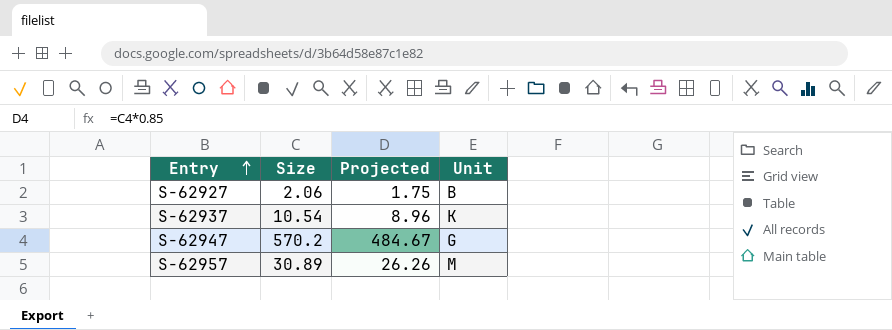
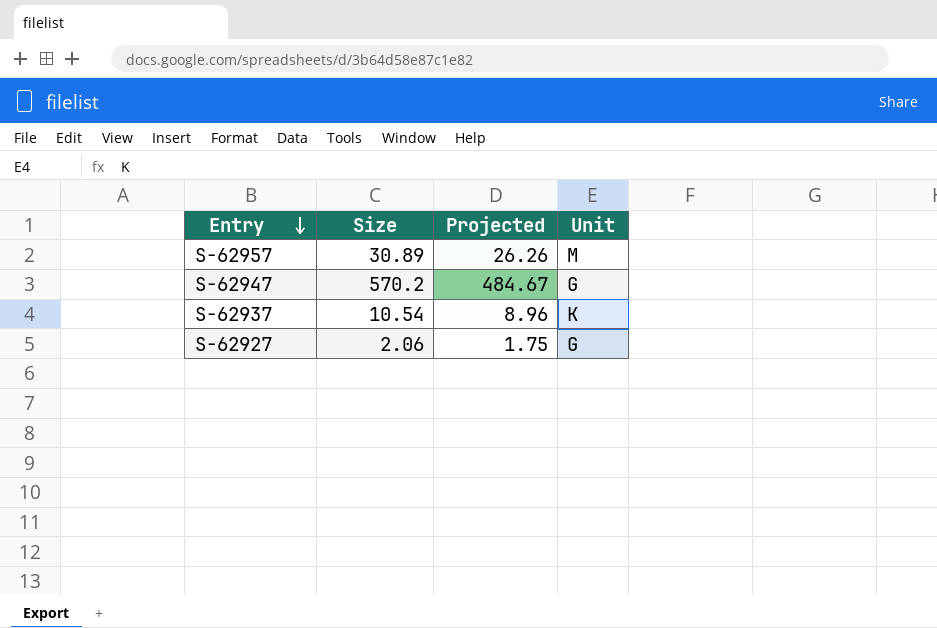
row order: Entry ascending -> Entry descending
S-62927 | Unit: B -> G

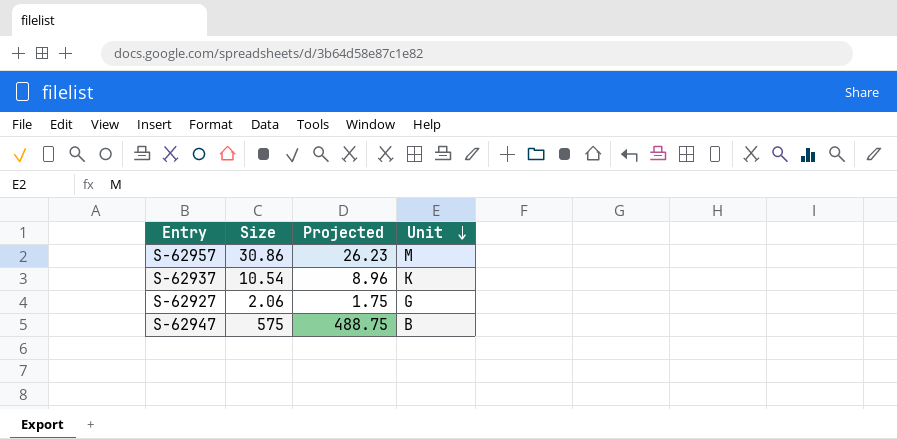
row order: Entry descending -> Unit descending
S-62957 | Size: 30.89 -> 30.86
S-62957 | Projected: 26.26 -> 26.23
S-62947 | Size: 570.2 -> 575
S-62947 | Projected: 484.67 -> 488.75
S-62947 | Unit: G -> B

